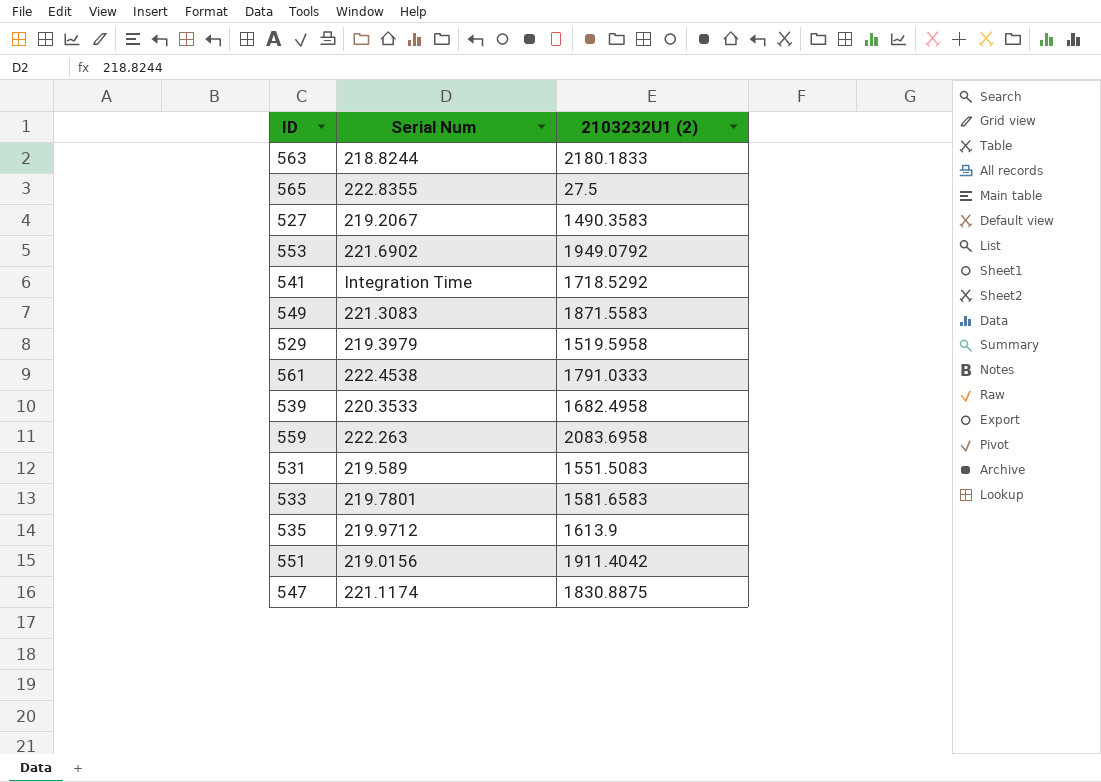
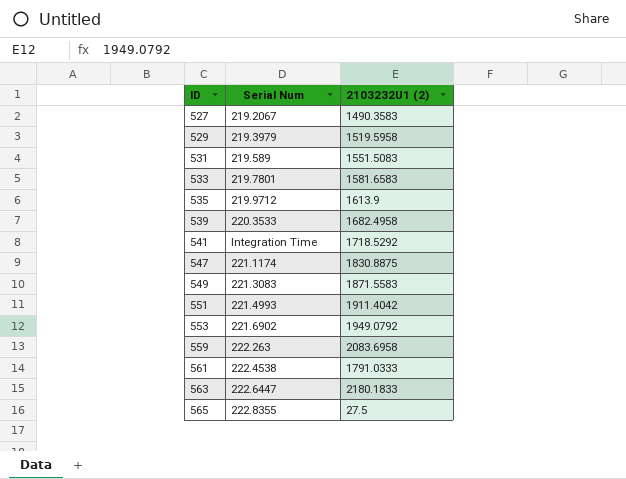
row order: none -> ID ascending
551 | Serial Num: 219.0156 -> 221.4993
563 | Serial Num: 218.8244 -> 222.6447

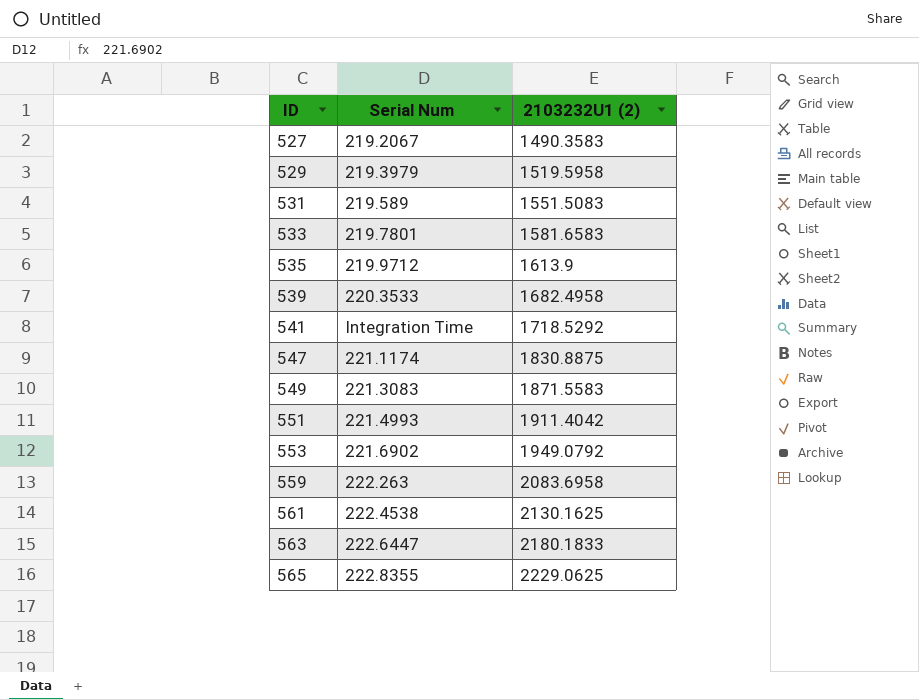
561 | 2103232U1 (2): 1791.0333 -> 2130.1625
565 | 2103232U1 (2): 27.5 -> 2229.0625

